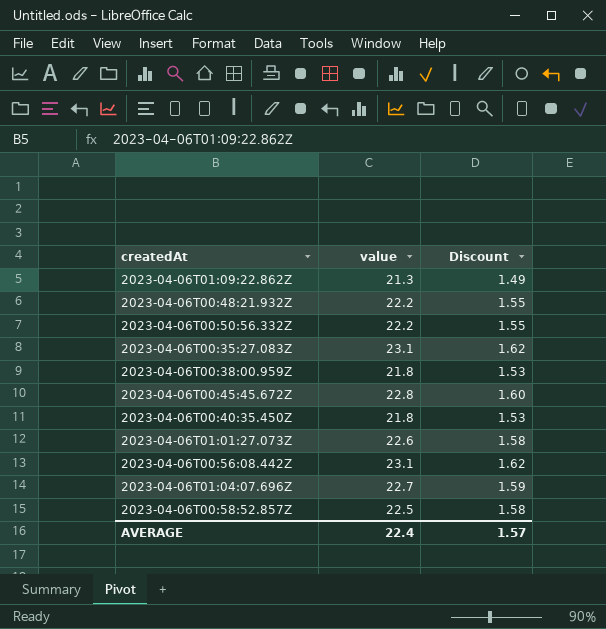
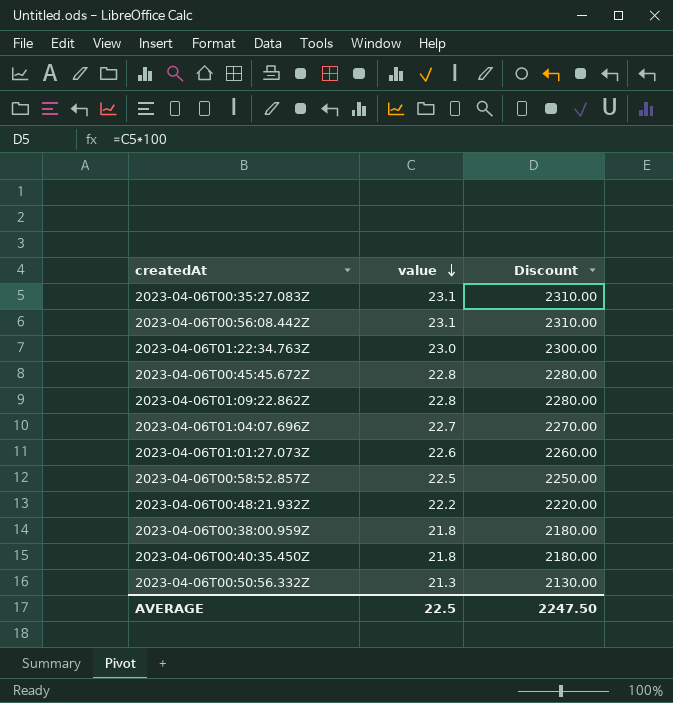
row order: none -> value descending
column Discount | formula: [value] * 0.07 -> [value] * 100
row 2023-04-06T01:22:34.763Z: none -> 23.0 | 2300.00
2023-04-06T01:09:22.862Z | value: 21.3 -> 22.8
2023-04-06T00:50:56.332Z | value: 22.2 -> 21.3
AVERAGE | value: 22.4 -> 22.5
AVERAGE | Discount: 1.57 -> 2247.50

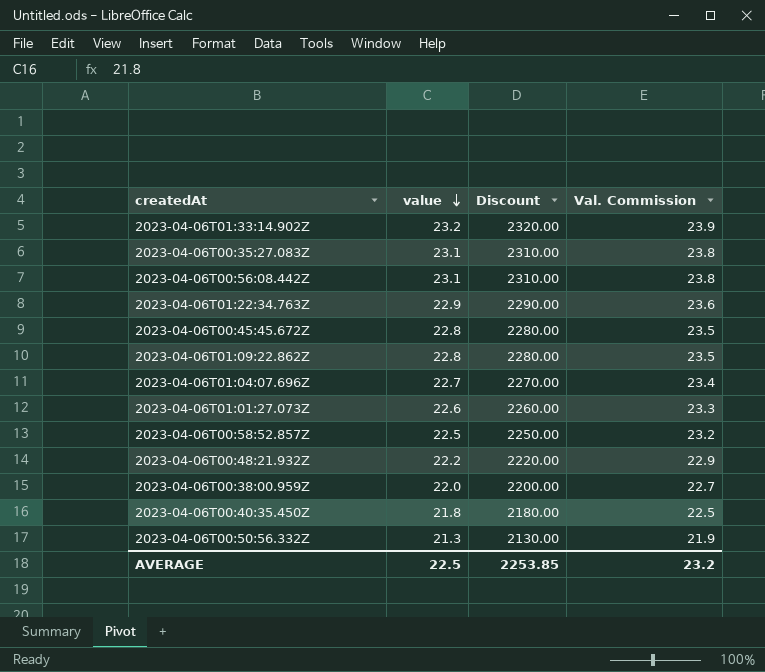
column Val. Commission | formula: none -> [value] * 1.03
row 2023-04-06T01:33:14.902Z: none -> 23.2 | 2320.00 | 23.9
2023-04-06T01:22:34.763Z | value: 23.0 -> 22.9
2023-04-06T01:22:34.763Z | Discount: 2300.00 -> 2290.00
2023-04-06T00:38:00.959Z | value: 21.8 -> 22.0
2023-04-06T00:38:00.959Z | Discount: 2180.00 -> 2200.00
AVERAGE | Discount: 2247.50 -> 2253.85

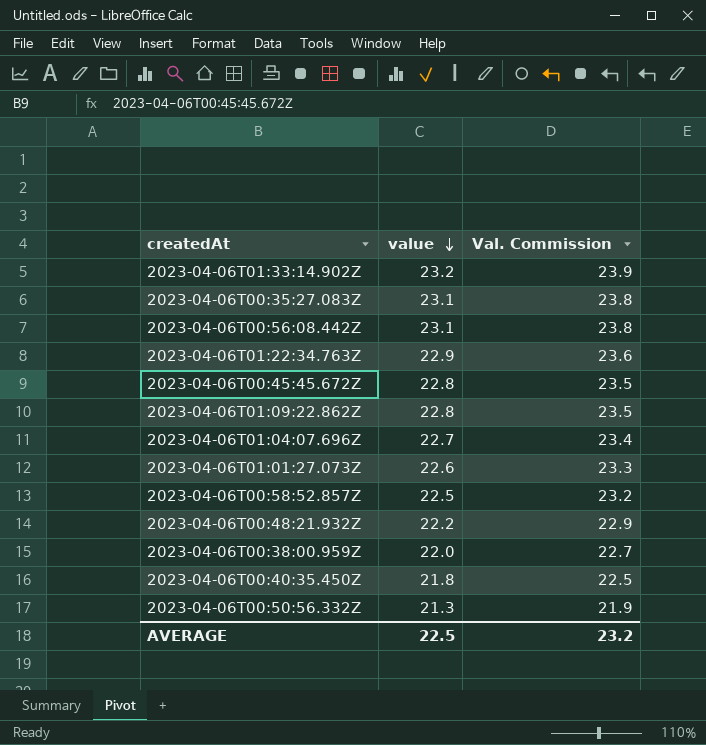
column Discount | formula: [value] * 100 -> none

